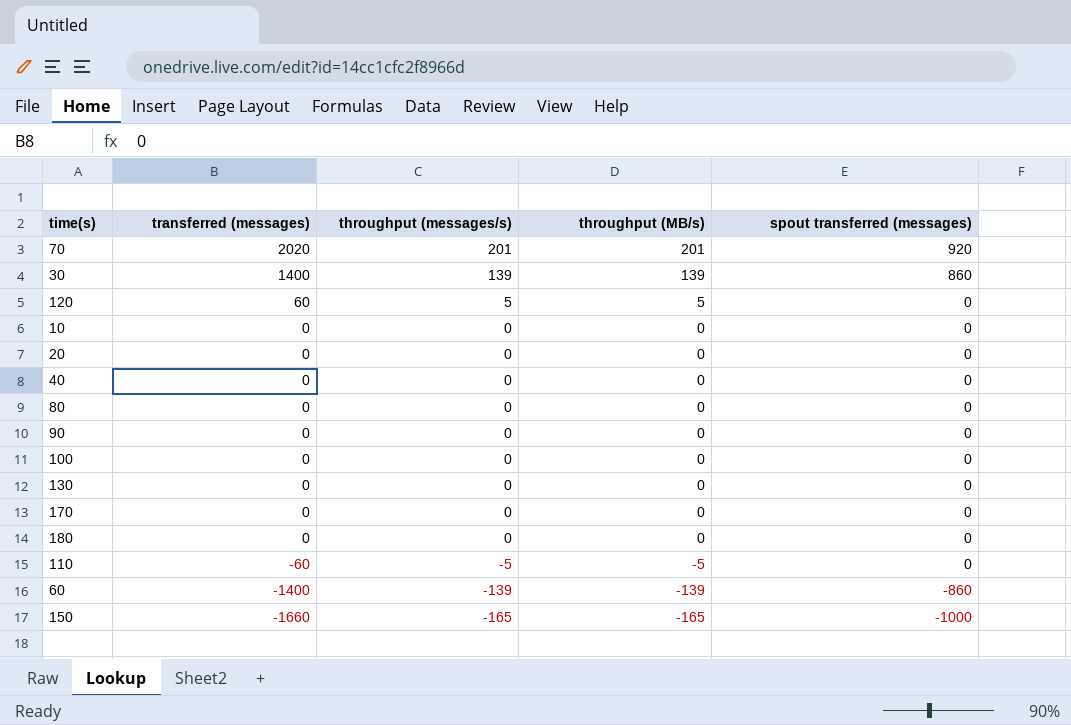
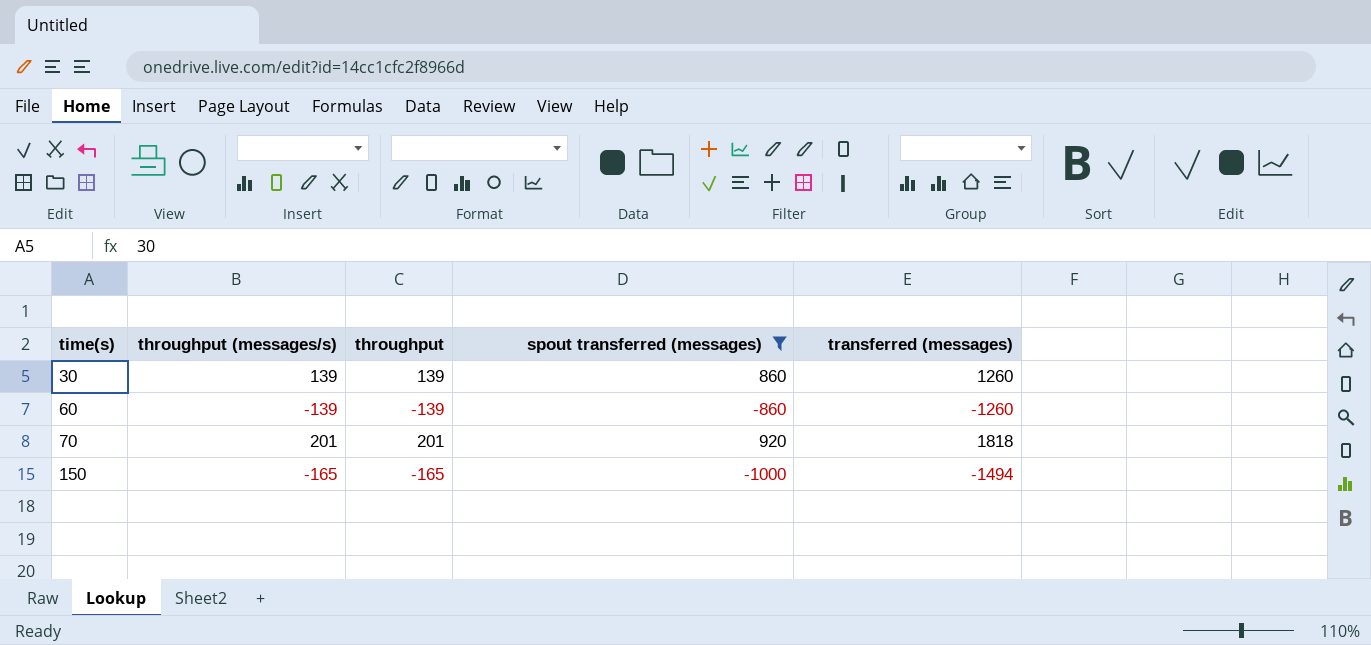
filter: none -> spout transferred (messages) != 0
row order: transferred (messages) descending -> time(s) ascending
column name: throughput (MB/s) -> throughput
column transferred (messages) | position: 2 -> 5
30 | transferred (messages): 1400 -> 1260
60 | transferred (messages): -1400 -> -1260
70 | transferred (messages): 2020 -> 1818
150 | transferred (messages): -1660 -> -1494

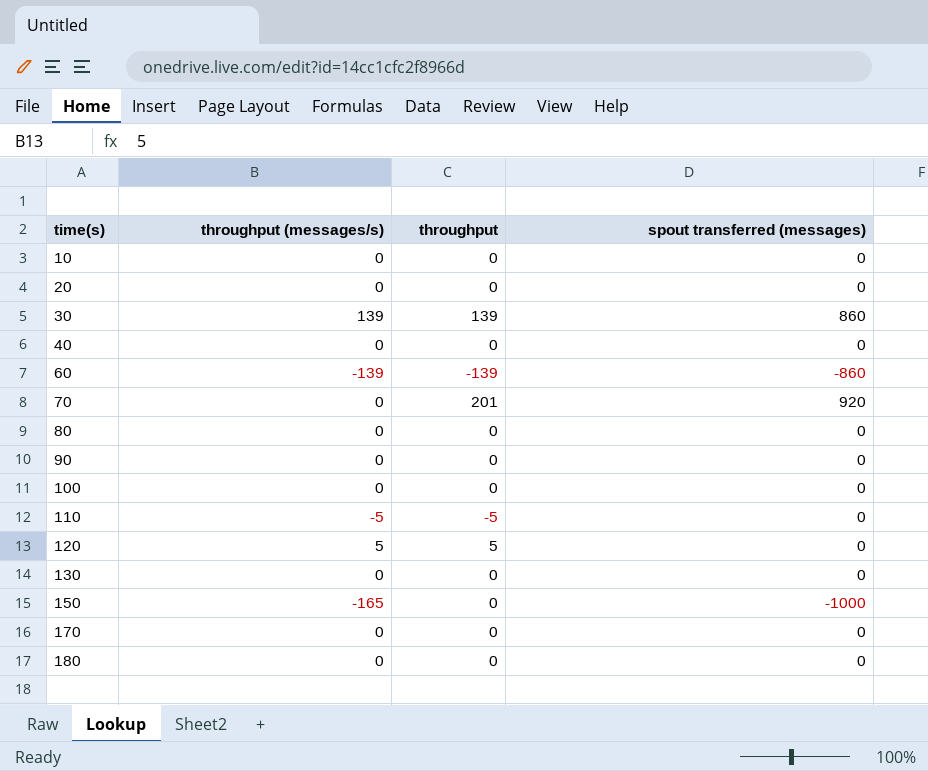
filter: spout transferred (messages) != 0 -> none
column transferred (messages) | position: 5 -> none
70 | throughput (messages/s): 201 -> 0
150 | throughput: -165 -> 0

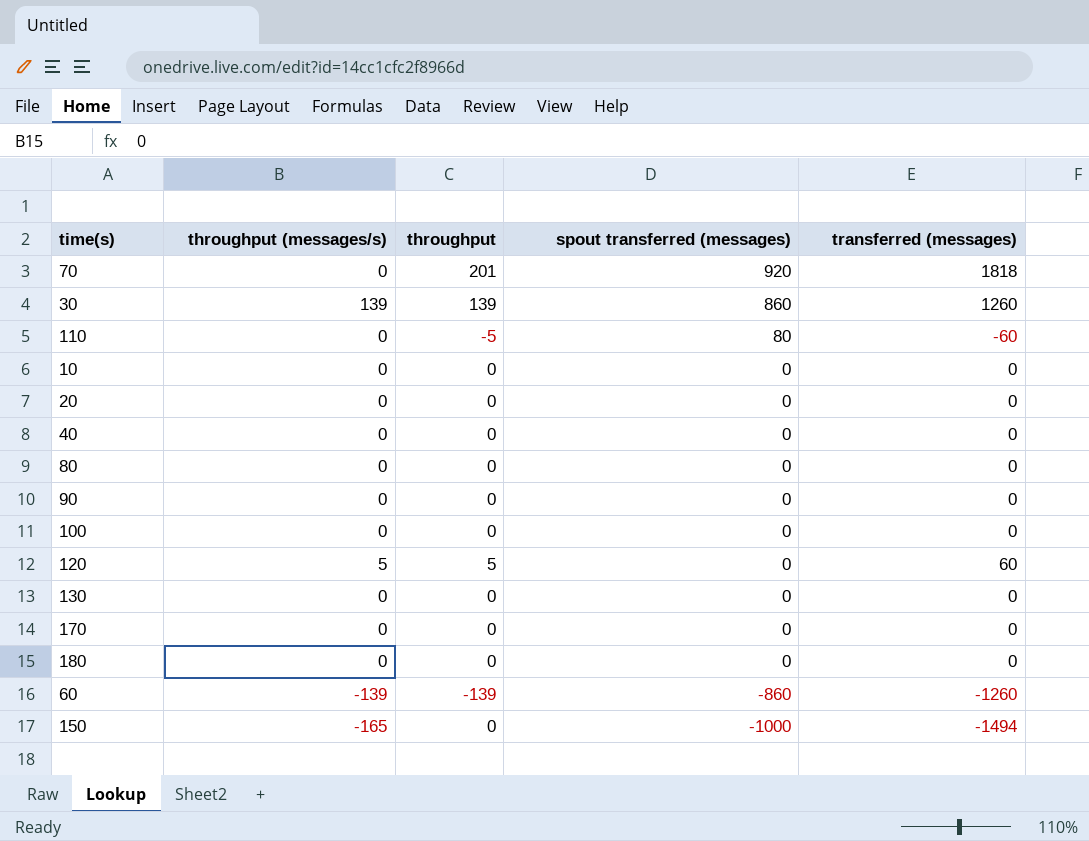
row order: time(s) ascending -> spout transferred (messages) descending
column transferred (messages) | position: none -> 5
110 | throughput (messages/s): -5 -> 0
110 | spout transferred (messages): 0 -> 80

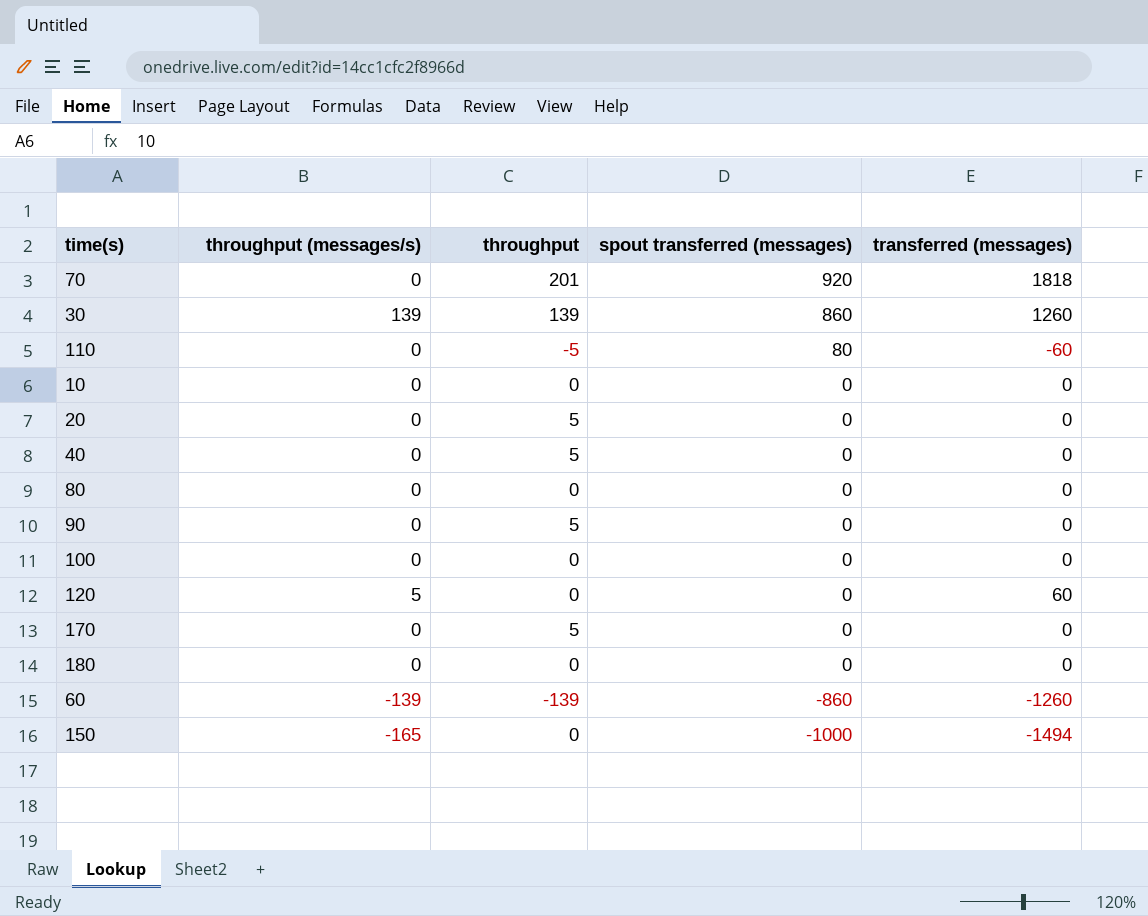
row 130: 0 | 0 | 0 | 0 -> none
20 | throughput: 0 -> 5
40 | throughput: 0 -> 5
90 | throughput: 0 -> 5
120 | throughput: 5 -> 0
170 | throughput: 0 -> 5

